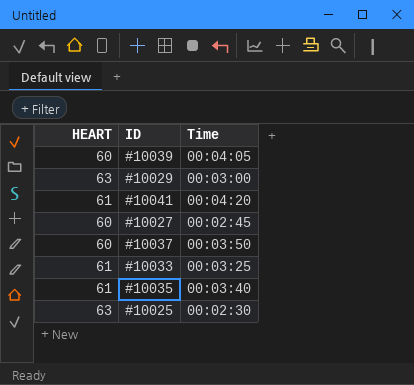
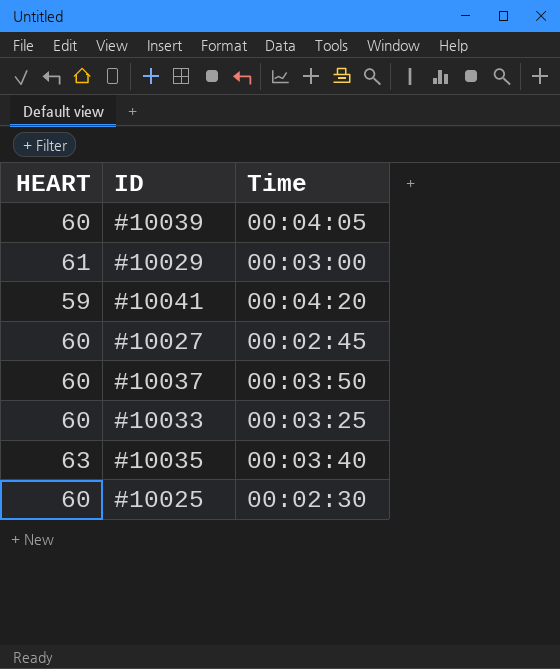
#10029 | HEART: 63 -> 61
#10041 | HEART: 61 -> 59
#10033 | HEART: 61 -> 60
#10035 | HEART: 61 -> 63
#10025 | HEART: 63 -> 60

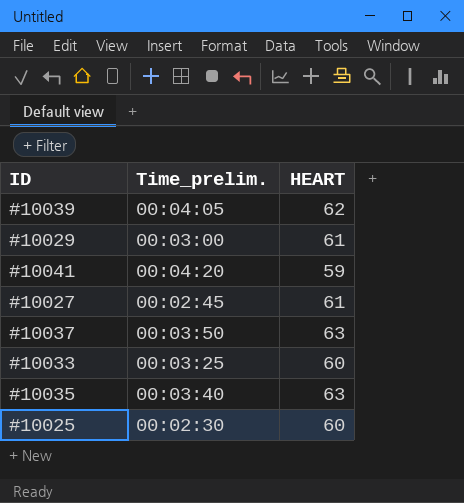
column name: Time -> Time_prelim.
column HEART | position: 1 -> 3
#10039 | HEART: 60 -> 62
#10027 | HEART: 60 -> 61
#10037 | HEART: 60 -> 63

